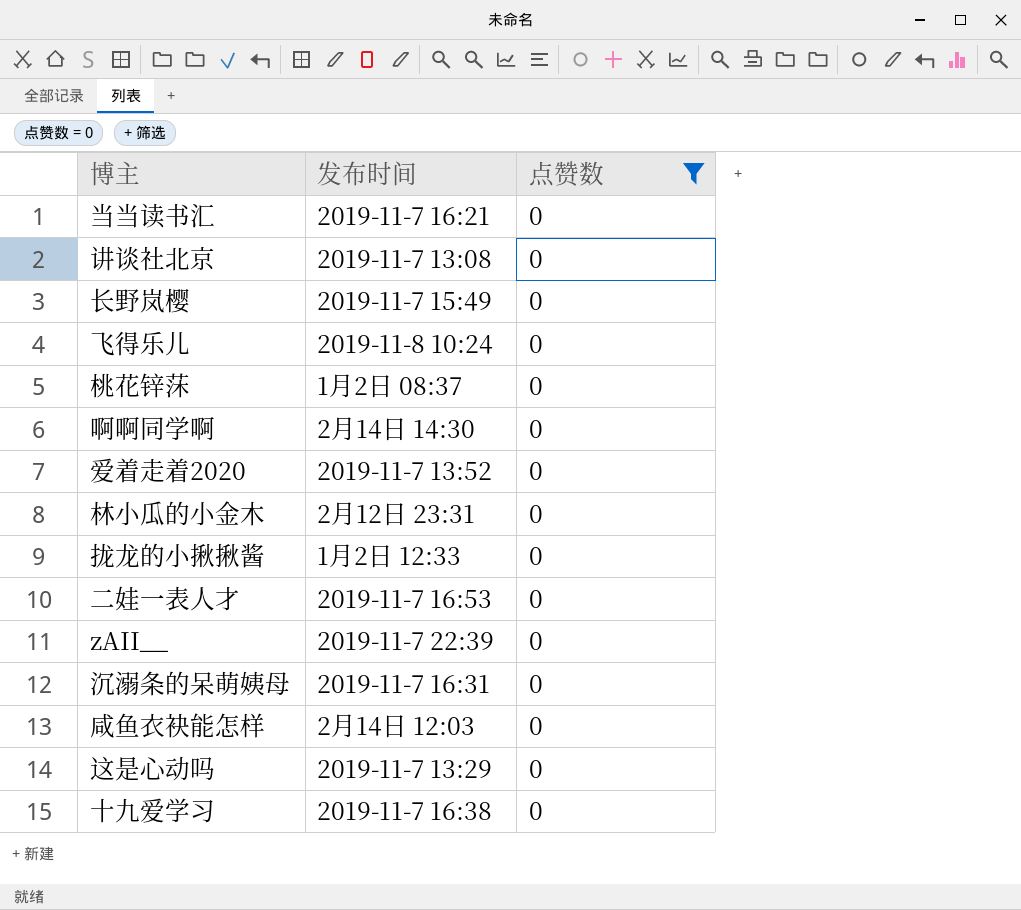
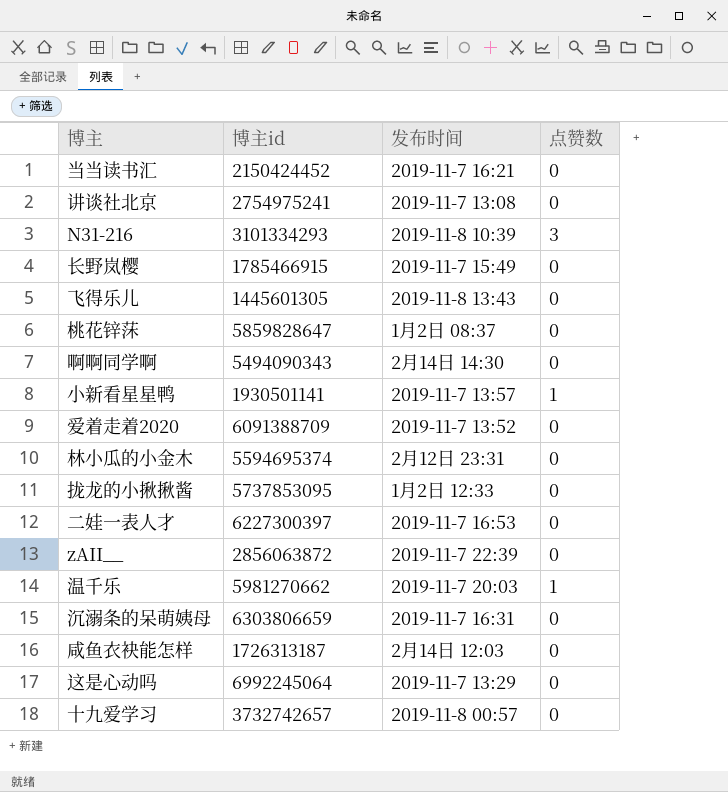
filter: 点赞数 = 0 -> none
column 博主id | position: none -> 2
飞得乐儿 | 发布时间: 2019-11-8 10:24 -> 2019-11-8 13:43
十九爱学习 | 发布时间: 2019-11-7 16:38 -> 2019-11-8 00:57

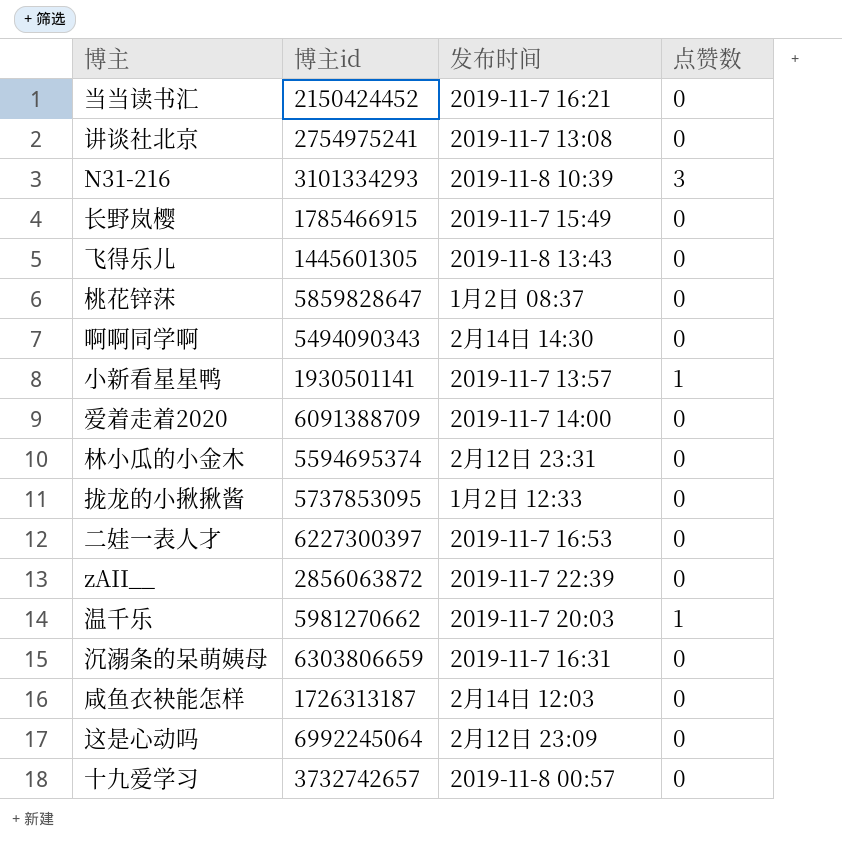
爱着走着2020 | 发布时间: 2019-11-7 13:52 -> 2019-11-7 14:00
这是心动吗 | 发布时间: 2019-11-7 13:29 -> 2月12日 23:09

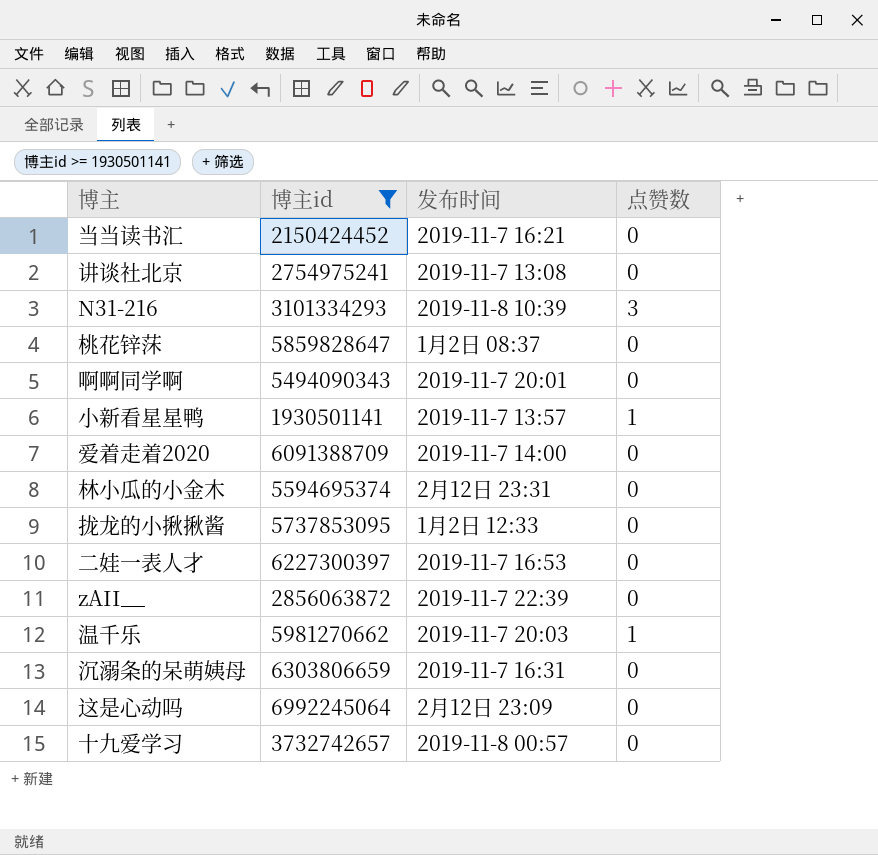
filter: none -> 博主id >= 1930501141
啊啊同学啊 | 发布时间: 2月14日 14:30 -> 2019-11-7 20:01

